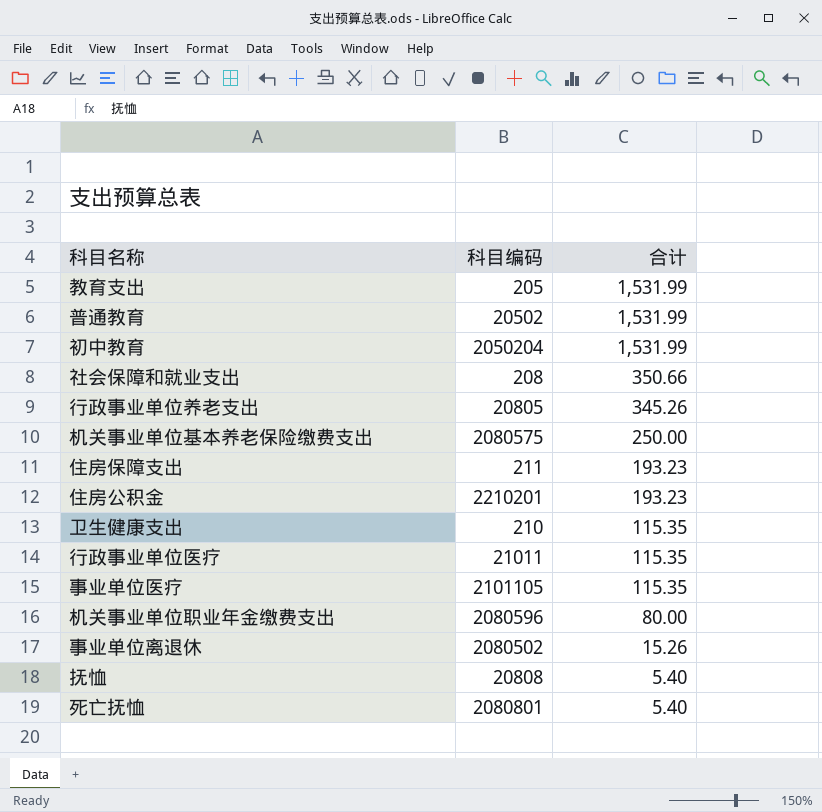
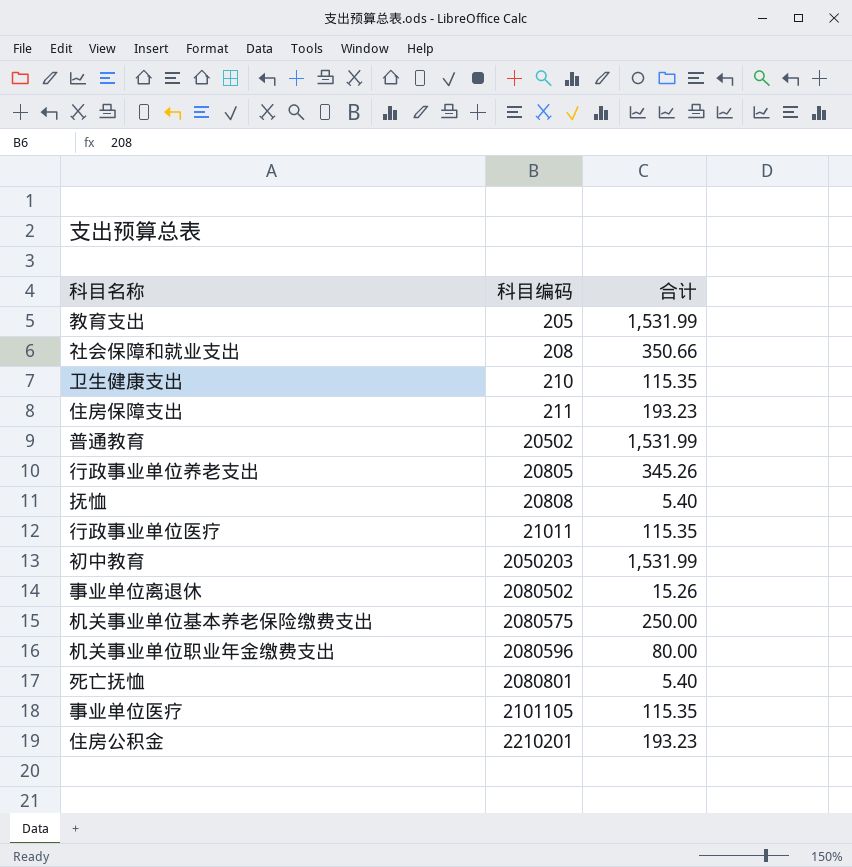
row order: 合计 descending -> 科目编码 ascending
初中教育 | 科目编码: 2050204 -> 2050203

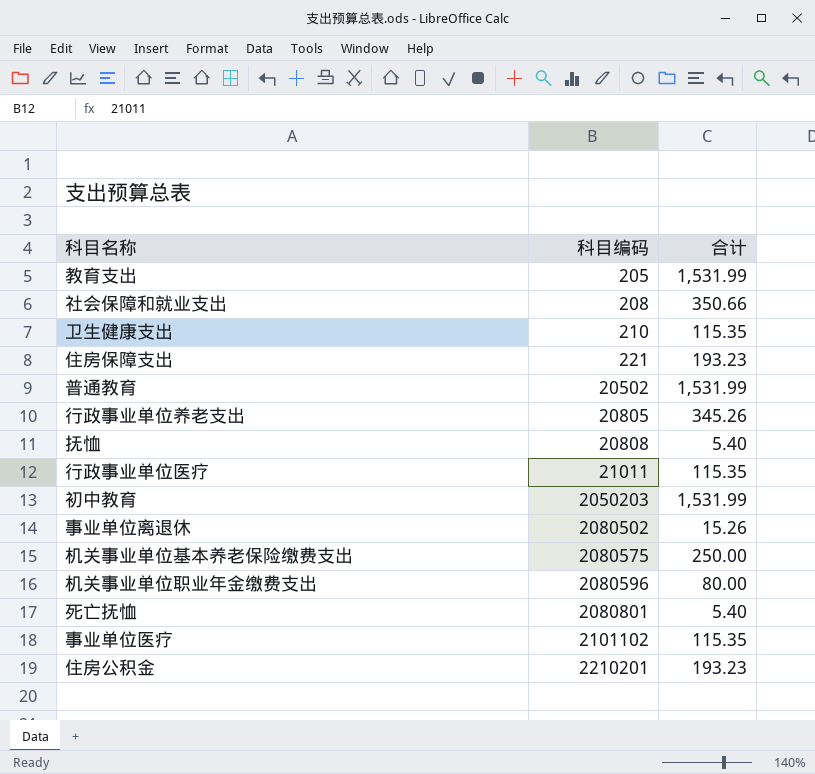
住房保障支出 | 科目编码: 211 -> 221
事业单位医疗 | 科目编码: 2101105 -> 2101102

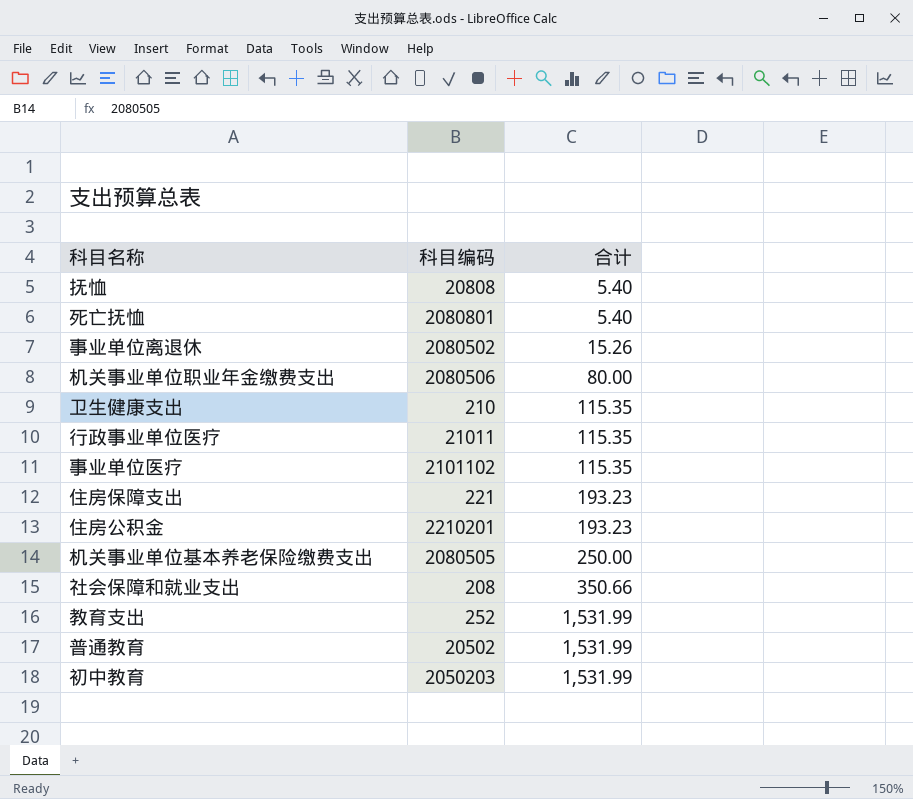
row order: 科目编码 ascending -> 合计 ascending
row 行政事业单位养老支出: 20805 | 345.26 -> none
机关事业单位职业年金缴费支出 | 科目编码: 2080596 -> 2080506
机关事业单位基本养老保险缴费支出 | 科目编码: 2080575 -> 2080505
教育支出 | 科目编码: 205 -> 252

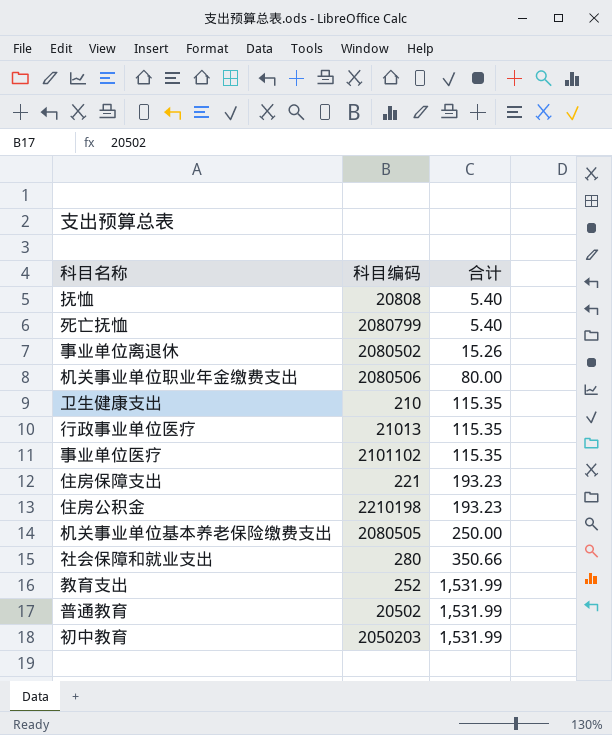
死亡抚恤 | 科目编码: 2080801 -> 2080799
行政事业单位医疗 | 科目编码: 21011 -> 21013
住房公积金 | 科目编码: 2210201 -> 2210198
社会保障和就业支出 | 科目编码: 208 -> 280

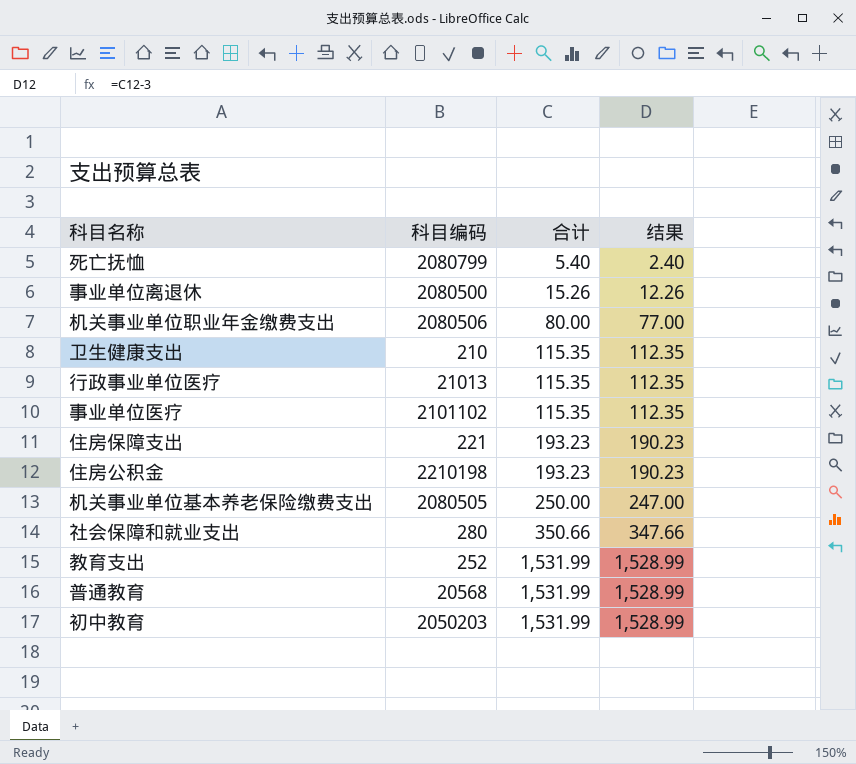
column 结果 | formula: none -> [合计] - 3
row 抚恤: 20808 | 5.40 -> none
事业单位离退休 | 科目编码: 2080502 -> 2080500
普通教育 | 科目编码: 20502 -> 20568

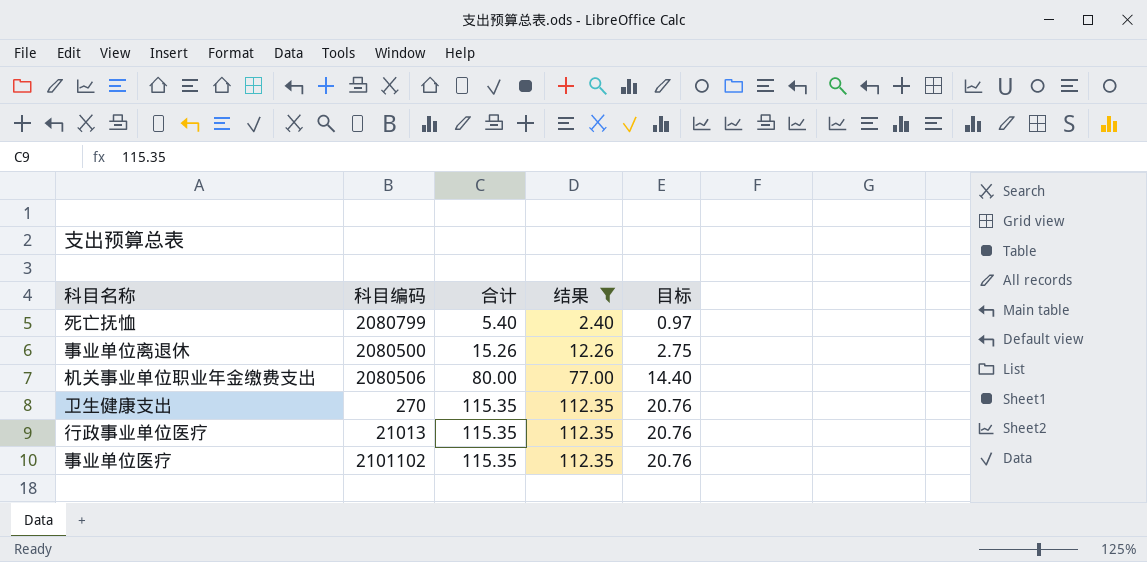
filter: none -> 结果 <= 112.35
column 目标 | formula: none -> [合计] * 0.18
卫生健康支出 | 科目编码: 210 -> 270

